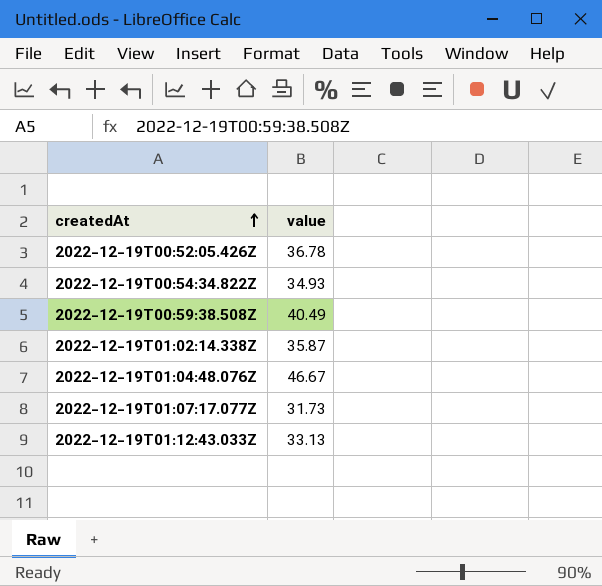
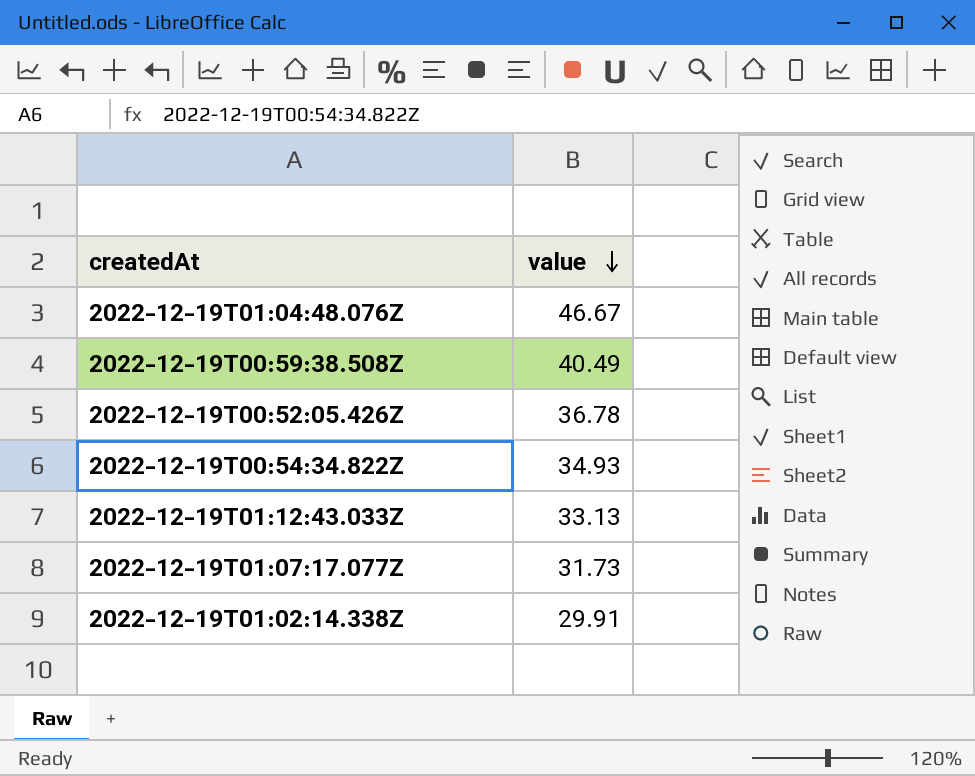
row order: createdAt ascending -> value descending
2022-12-19T01:02:14.338Z | value: 35.87 -> 29.91

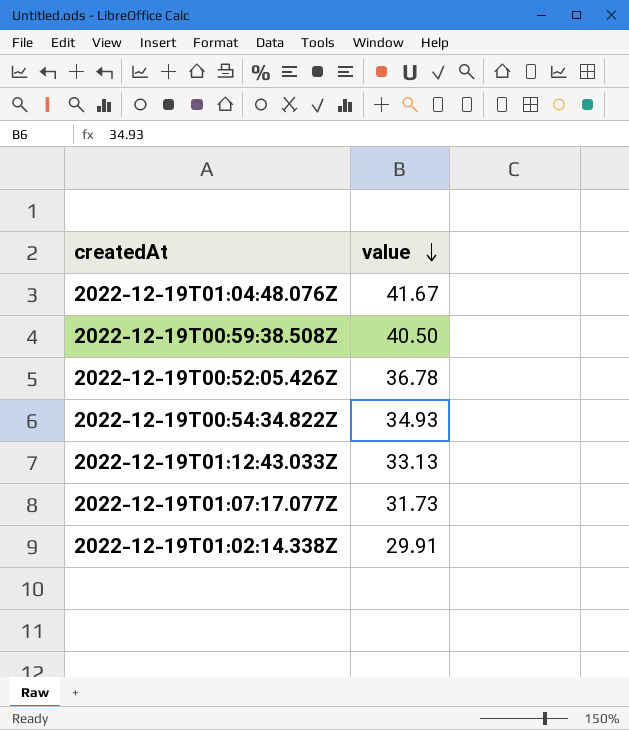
2022-12-19T01:04:48.076Z | value: 46.67 -> 41.67
2022-12-19T00:59:38.508Z | value: 40.49 -> 40.50

